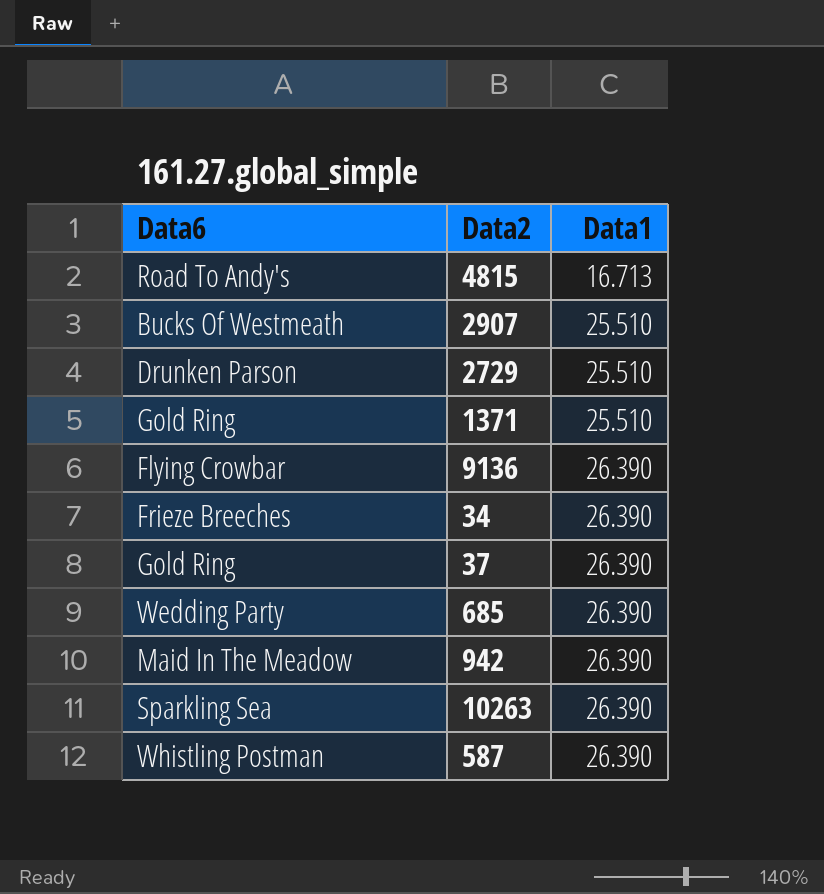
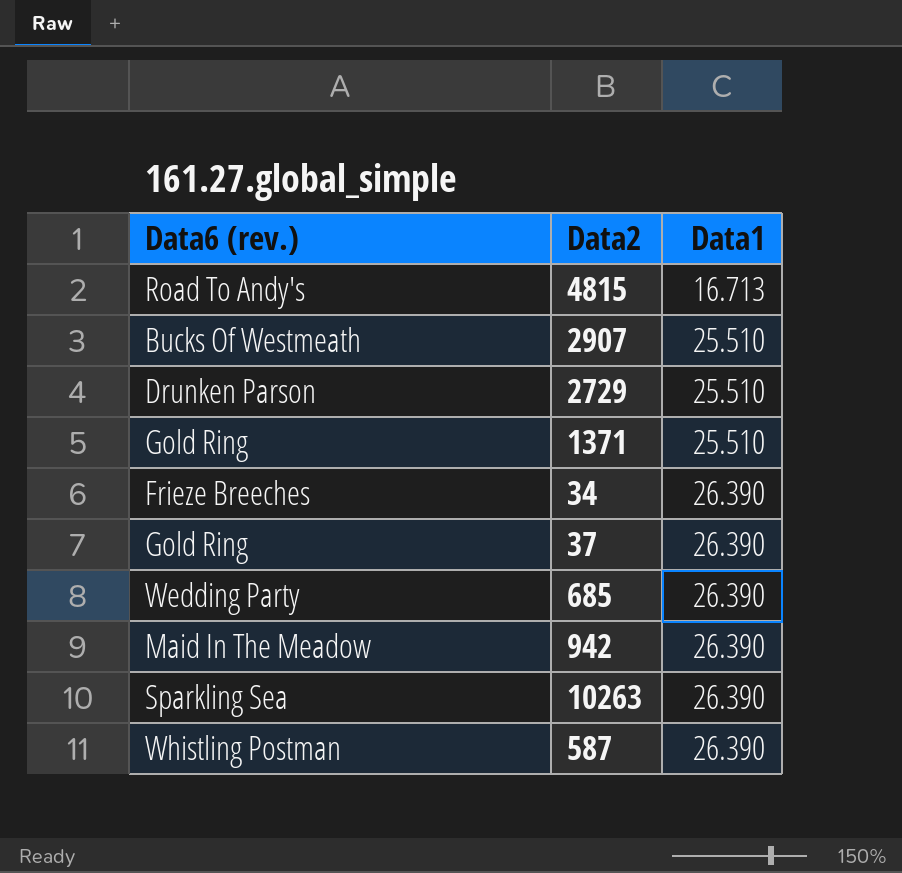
column name: Data6 -> Data6 (rev.)
row 9136: Flying Crowbar | 26.390 -> none

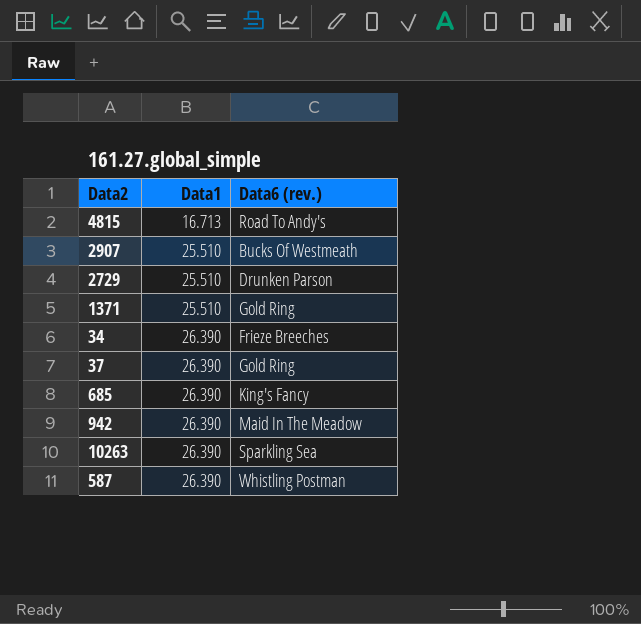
column Data6 (rev.) | position: 1 -> 3
685 | Data6 (rev.): Wedding Party -> King's Fancy

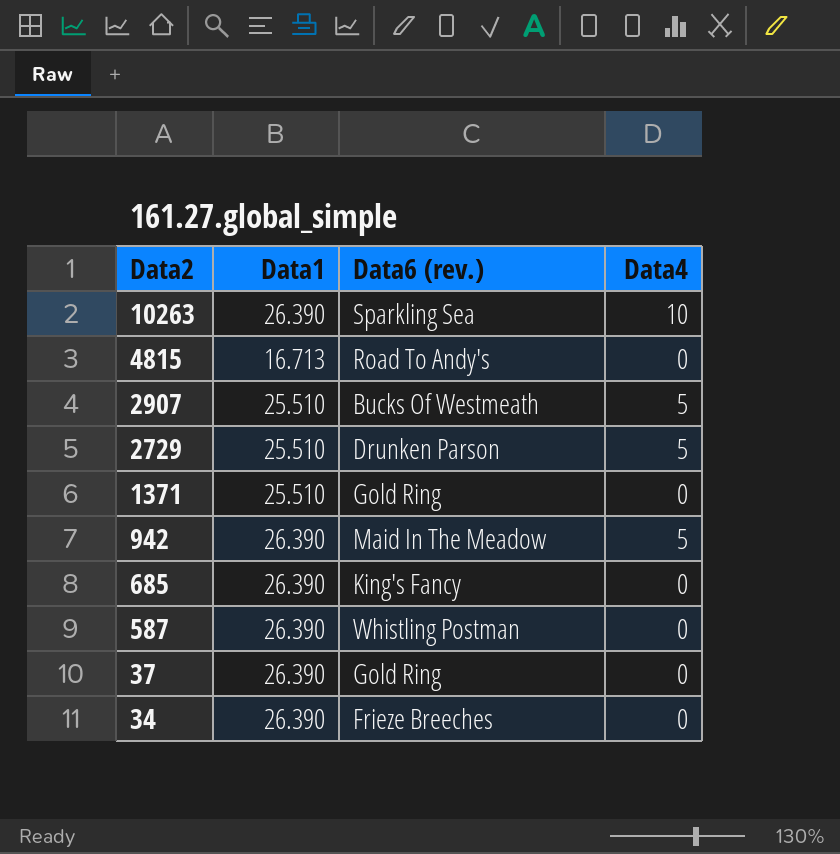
row order: Data1 ascending -> Data2 descending
column Data4 | position: none -> 4

